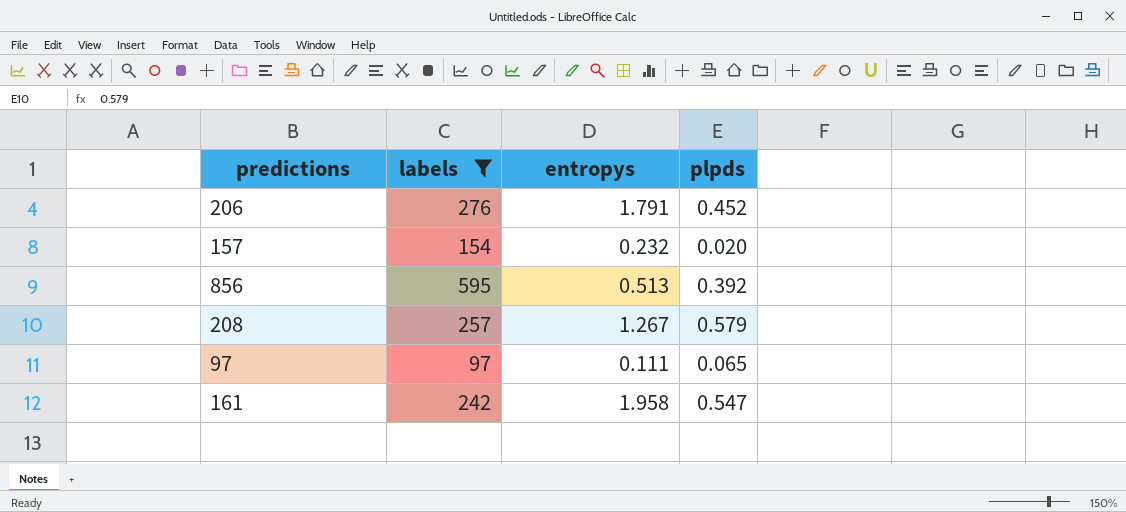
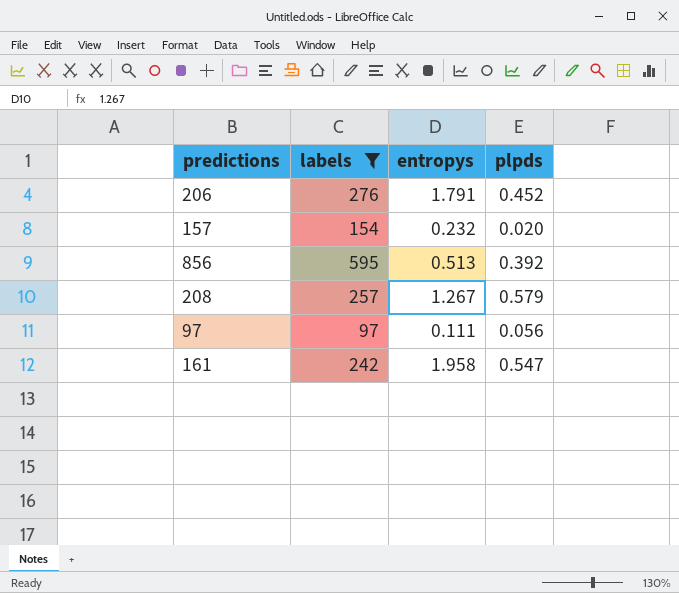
97 | plpds: 0.065 -> 0.056

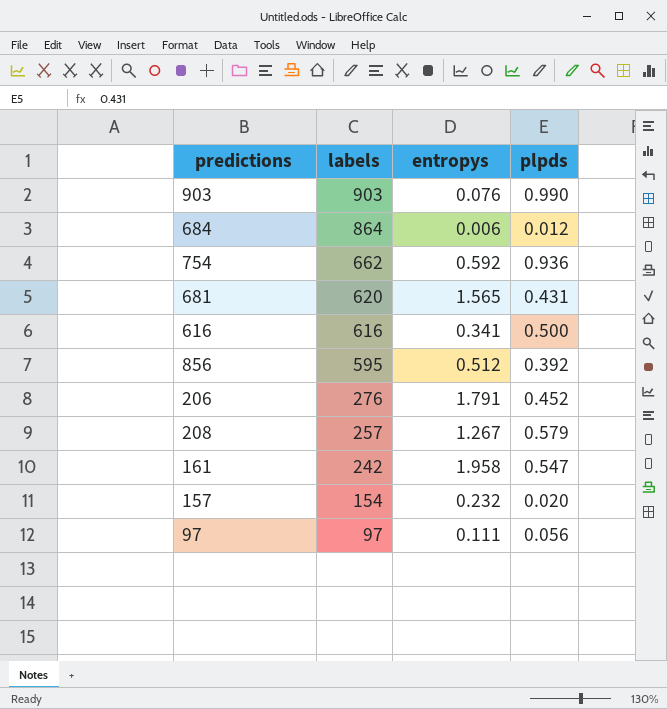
filter: labels <= 595 -> none
row order: none -> labels descending
856 | entropys: 0.513 -> 0.512

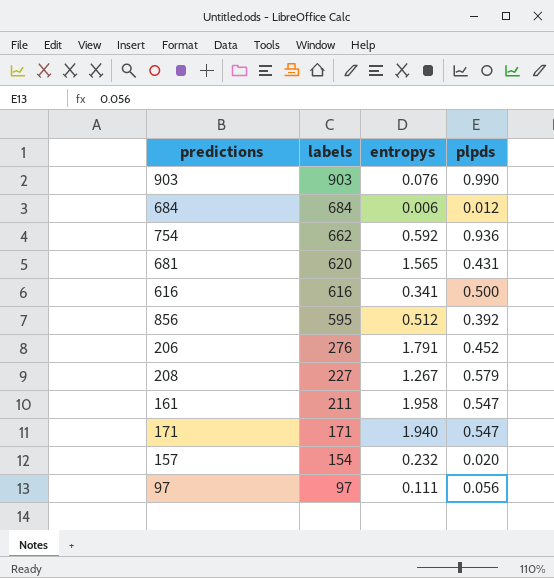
684 | labels: 864 -> 684
208 | labels: 257 -> 227
161 | labels: 242 -> 211
row 171: none -> 171 | 1.940 | 0.547

